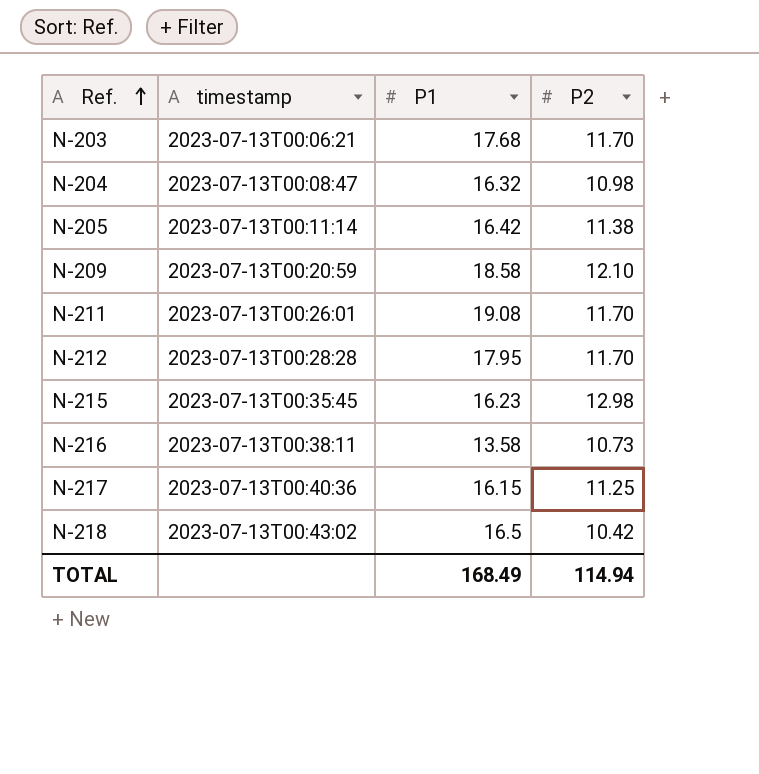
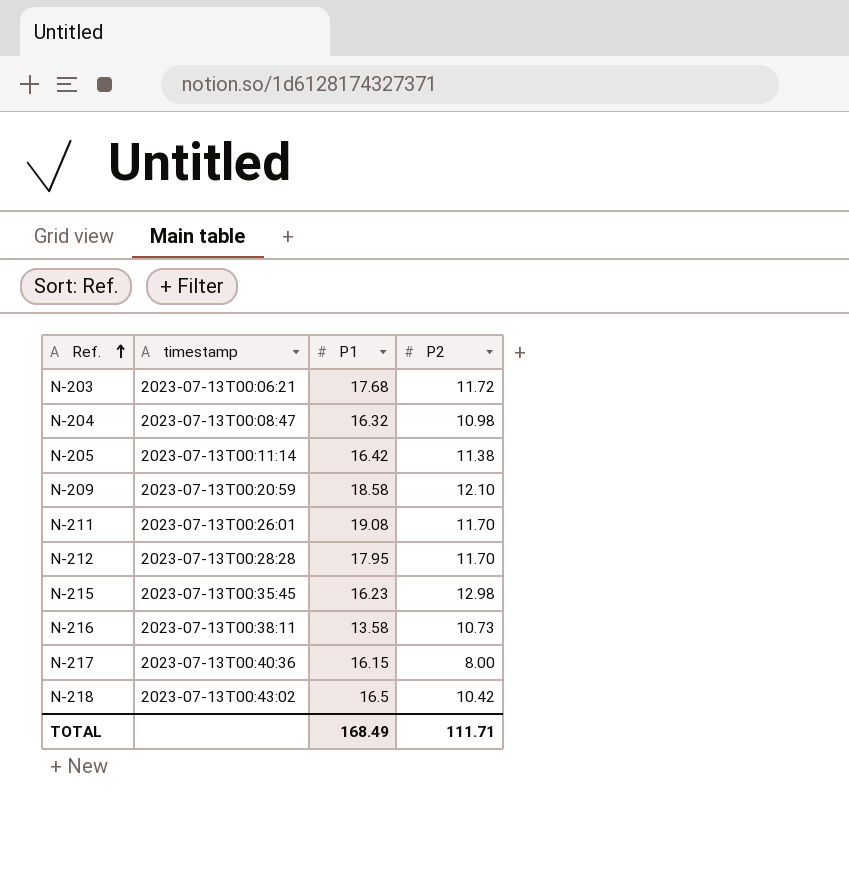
N-203 | P2: 11.70 -> 11.72
N-217 | P2: 11.25 -> 8.00
TOTAL | P2: 114.94 -> 111.71

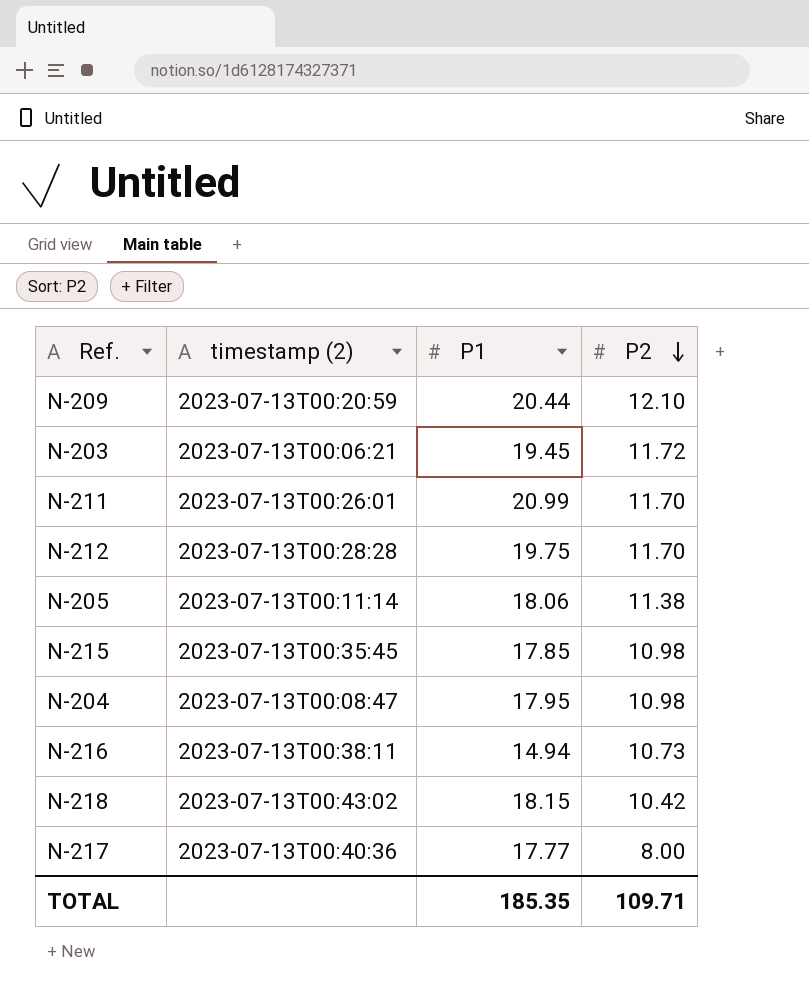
row order: Ref. ascending -> P2 descending
column name: timestamp -> timestamp (2)
N-209 | P1: 18.58 -> 20.44
N-203 | P1: 17.68 -> 19.45
N-211 | P1: 19.08 -> 20.99
N-212 | P1: 17.95 -> 19.75
N-205 | P1: 16.42 -> 18.06
N-215 | P1: 16.23 -> 17.85
N-215 | P2: 12.98 -> 10.98
N-204 | P1: 16.32 -> 17.95
N-216 | P1: 13.58 -> 14.94
N-218 | P1: 16.5 -> 18.15
N-217 | P1: 16.15 -> 17.77
TOTAL | P1: 168.49 -> 185.35
TOTAL | P2: 111.71 -> 109.71

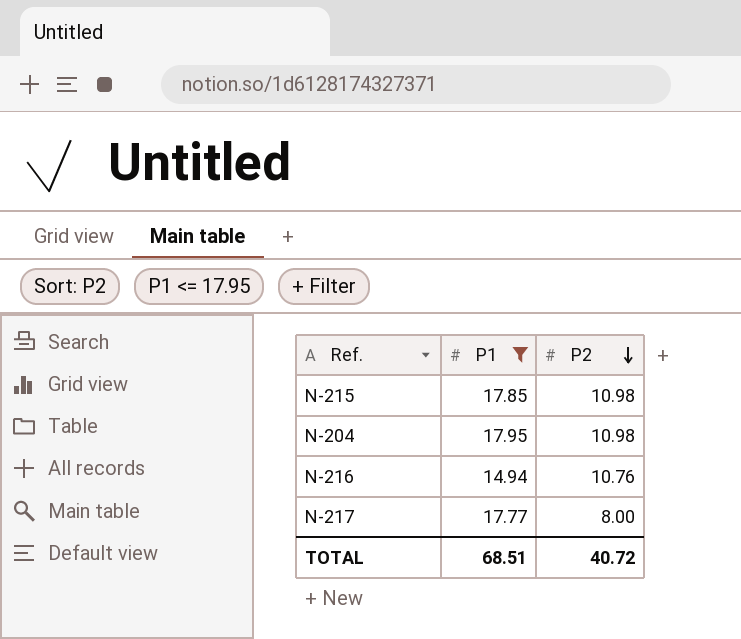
filter: none -> P1 <= 17.95
column timestamp (2) | position: 2 -> none
N-216 | P2: 10.73 -> 10.76
TOTAL | P1: 185.35 -> 68.51
TOTAL | P2: 109.71 -> 40.72

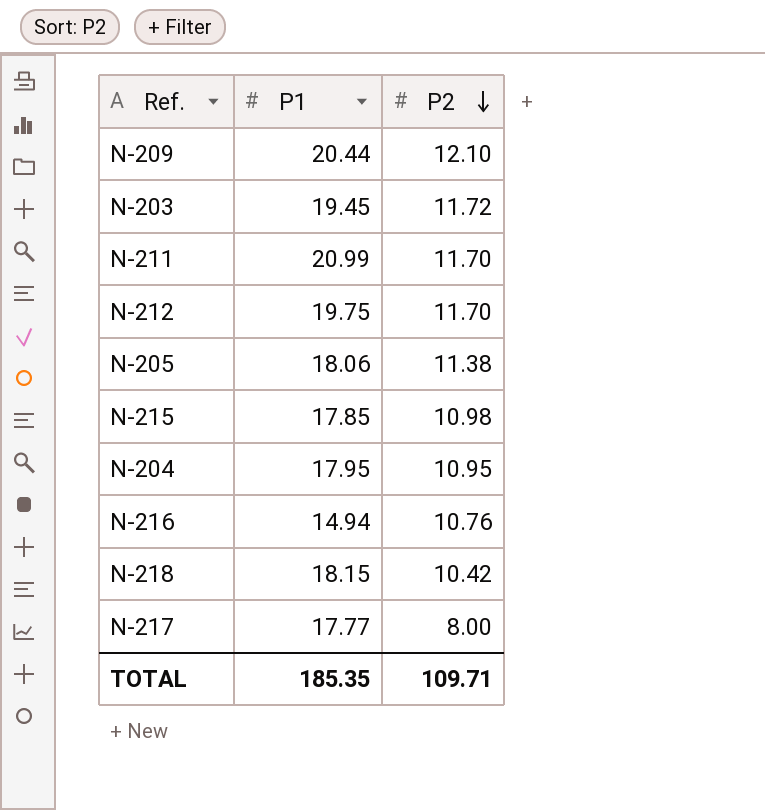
filter: P1 <= 17.95 -> none
N-204 | P2: 10.98 -> 10.95
TOTAL | P1: 68.51 -> 185.35
TOTAL | P2: 40.72 -> 109.71

